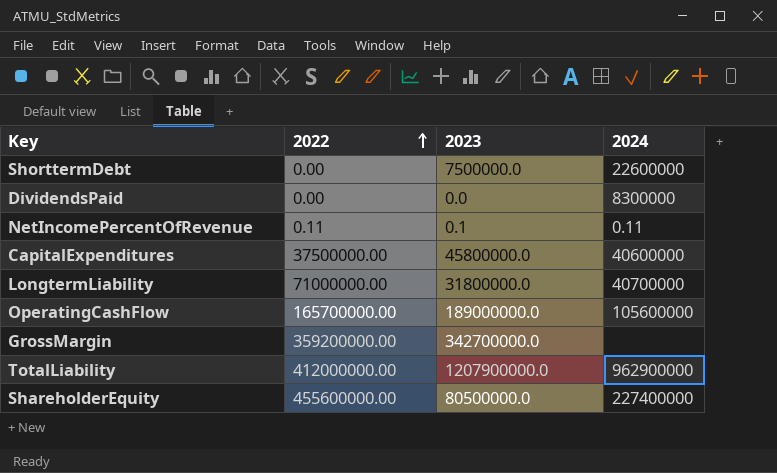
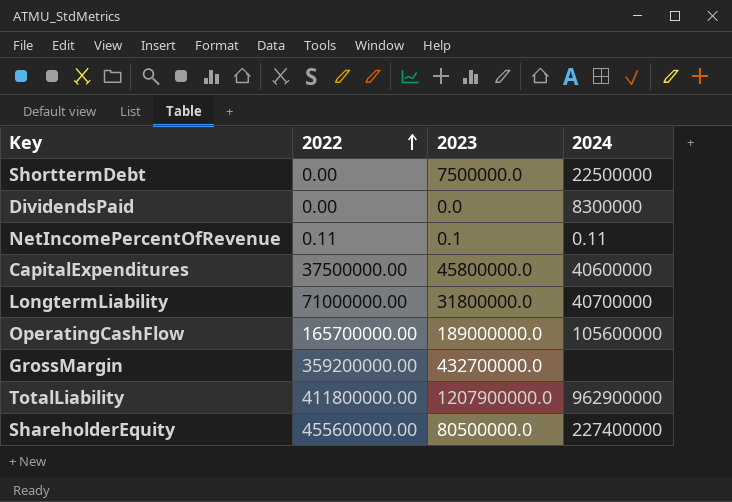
ShorttermDebt | 2024: 22600000 -> 22500000
GrossMargin | 2023: 342700000.0 -> 432700000.0
TotalLiability | 2022: 412000000.00 -> 411800000.00

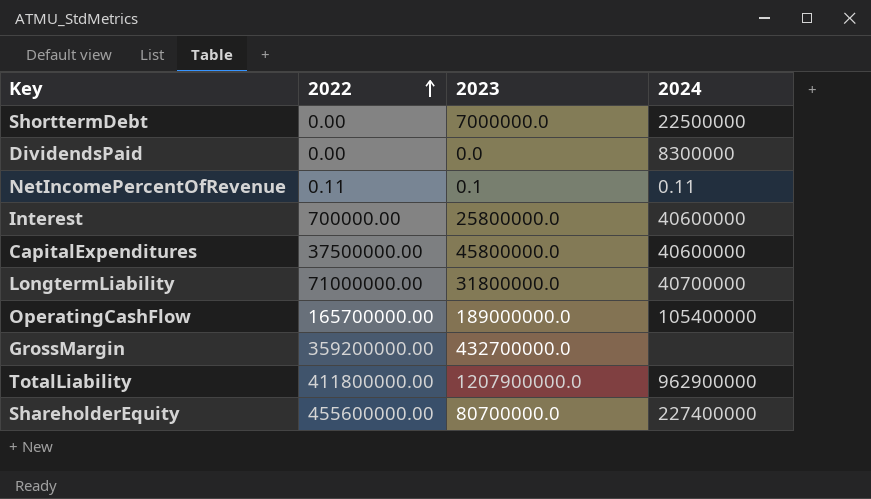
ShorttermDebt | 2023: 7500000.0 -> 7000000.0
row Interest: none -> 700000.00 | 25800000.0 | 40600000
OperatingCashFlow | 2024: 105600000 -> 105400000
ShareholderEquity | 2023: 80500000.0 -> 80700000.0

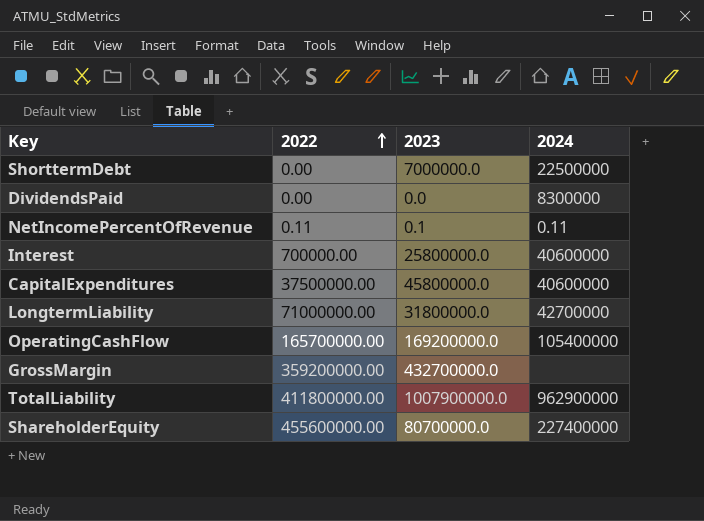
LongtermLiability | 2024: 40700000 -> 42700000
OperatingCashFlow | 2023: 189000000.0 -> 169200000.0
TotalLiability | 2023: 1207900000.0 -> 1007900000.0

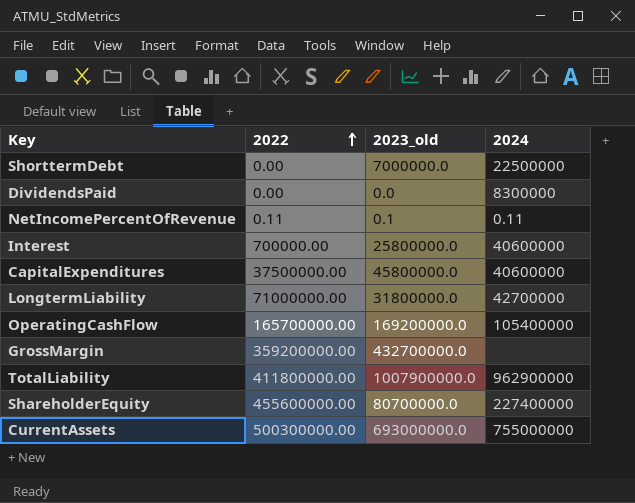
column name: 2023 -> 2023_old
row CurrentAssets: none -> 500300000.00 | 693000000.0 | 755000000

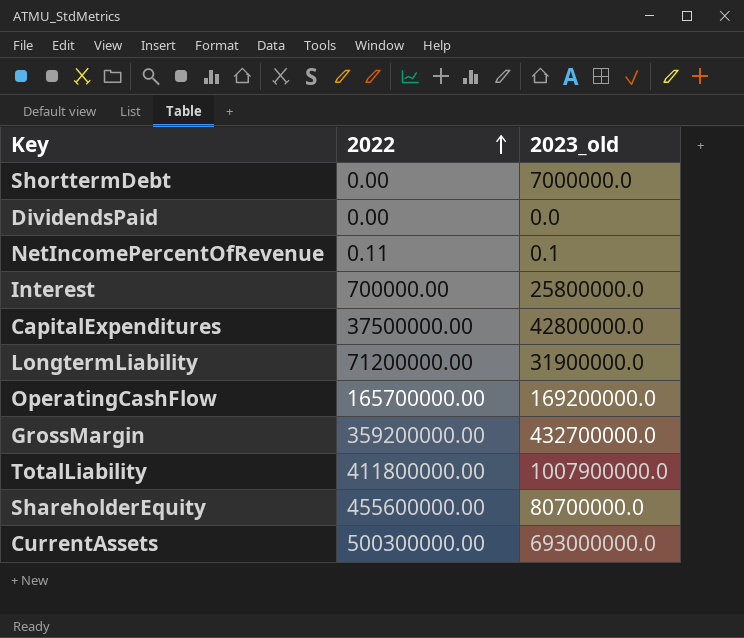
column 2024 | position: 4 -> none
CapitalExpenditures | 2023_old: 45800000.0 -> 42800000.0
LongtermLiability | 2022: 71000000.00 -> 71200000.00
LongtermLiability | 2023_old: 31800000.0 -> 31900000.0

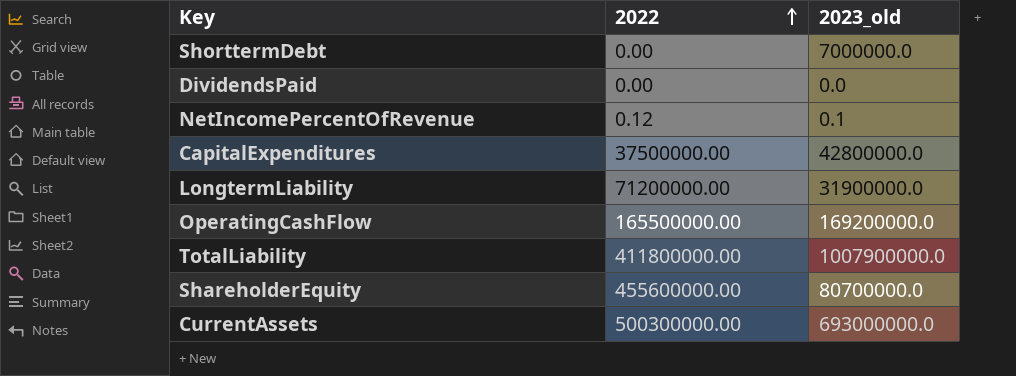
row Interest: 700000.00 | 25800000.0 -> none
row GrossMargin: 359200000.00 | 432700000.0 -> none
NetIncomePercentOfRevenue | 2022: 0.11 -> 0.12
OperatingCashFlow | 2022: 165700000.00 -> 165500000.00

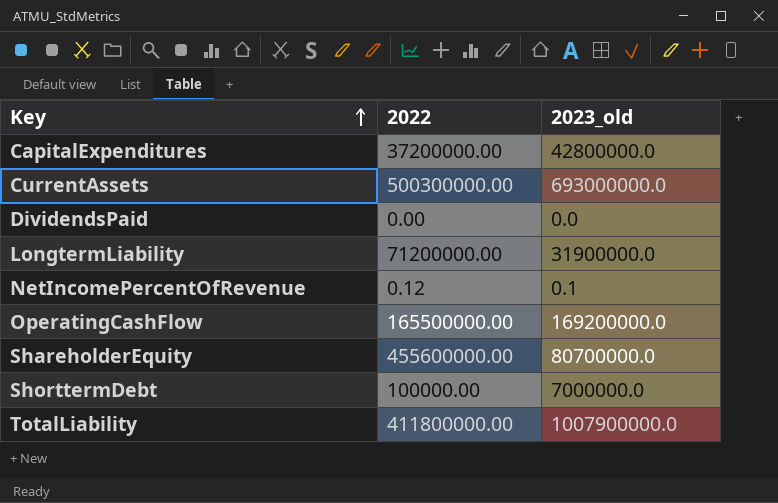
row order: 2022 ascending -> Key ascending
CapitalExpenditures | 2022: 37500000.00 -> 37200000.00
ShorttermDebt | 2022: 0.00 -> 100000.00

